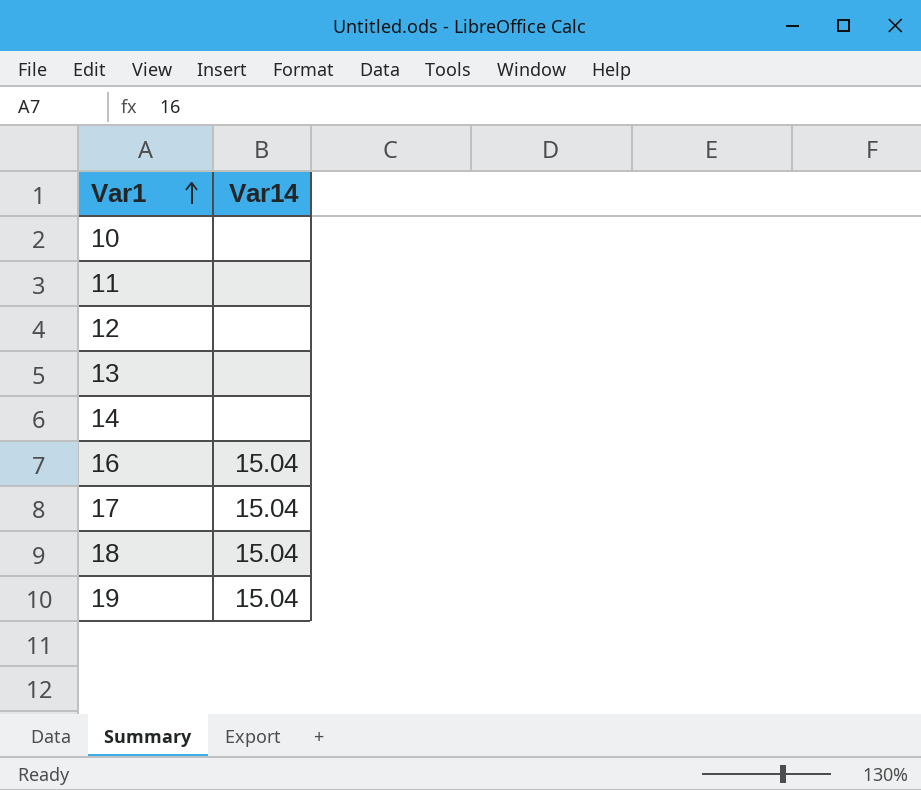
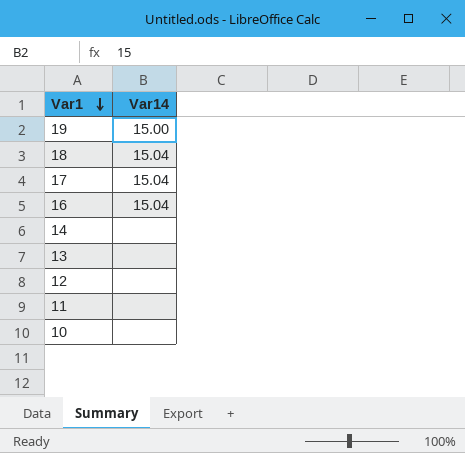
row order: Var1 ascending -> Var1 descending
19 | Var14: 15.04 -> 15.00

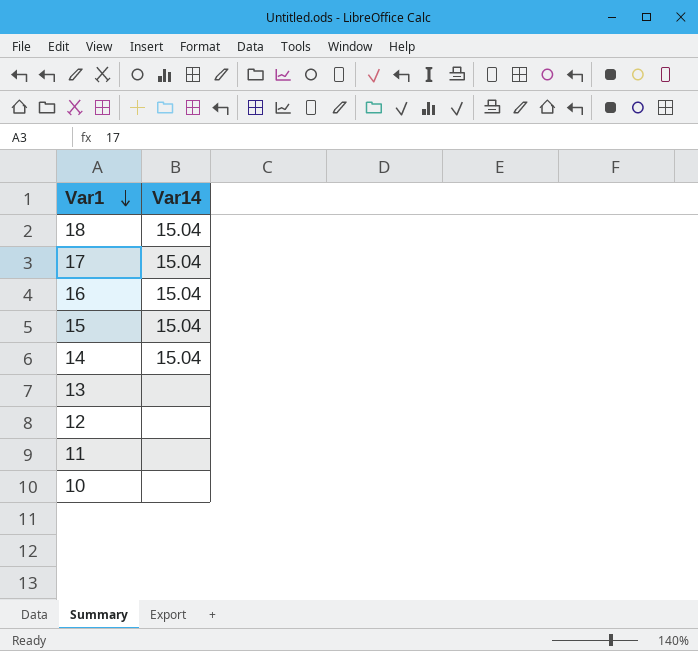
row 19: 15.00 -> none
row 15: none -> 15.04
14 | Var14: none -> 15.04

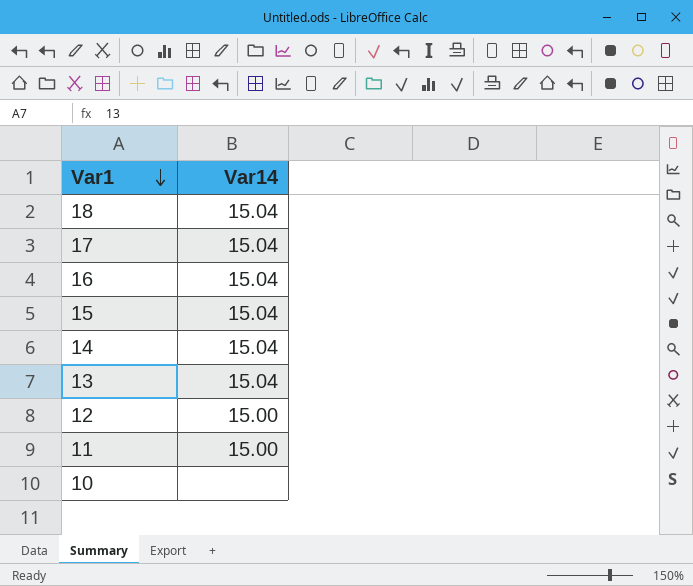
13 | Var14: none -> 15.04
12 | Var14: none -> 15.00
11 | Var14: none -> 15.00

